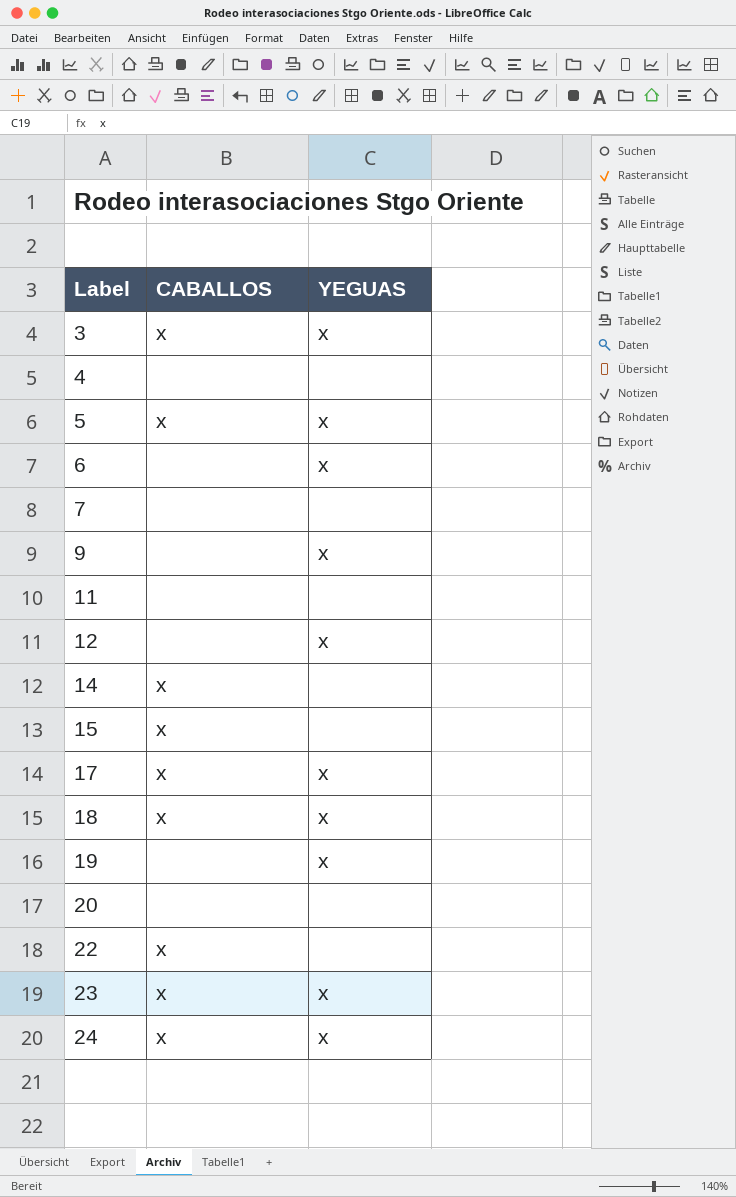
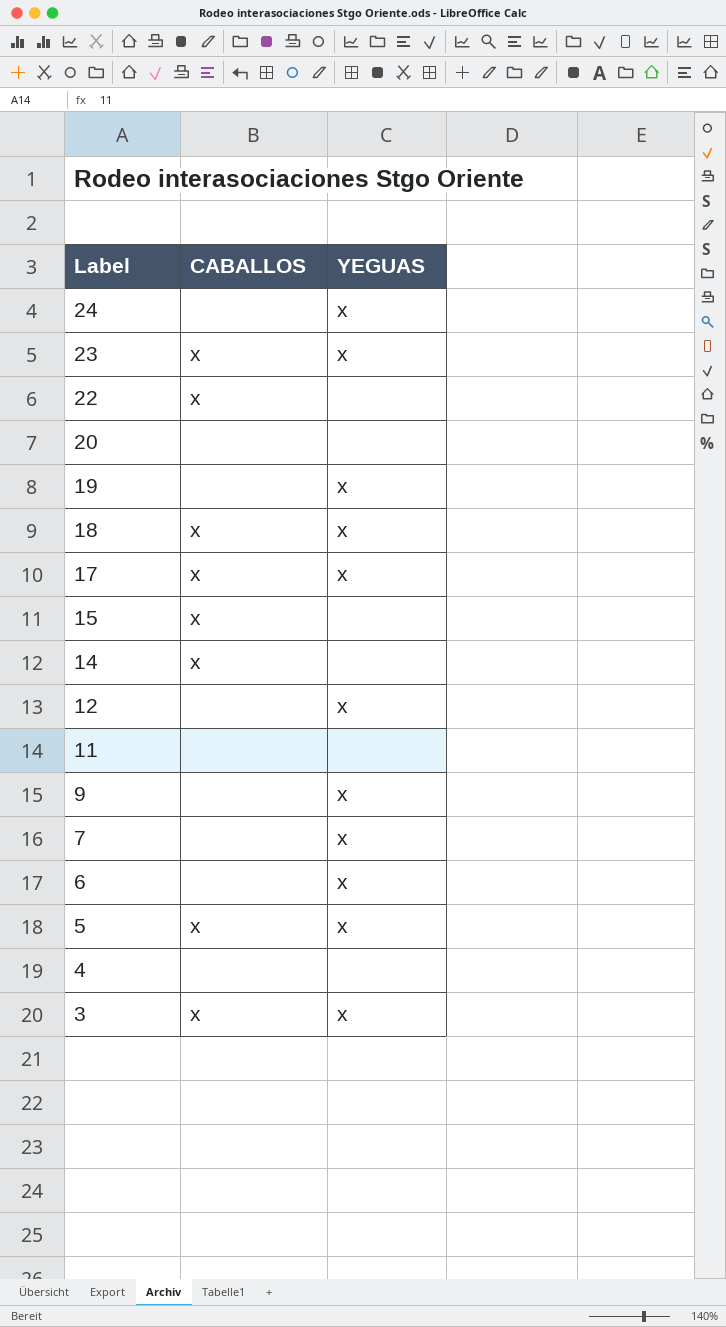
row order: Label ascending -> Label descending
24 | CABALLOS: x -> none
7 | YEGUAS: none -> x

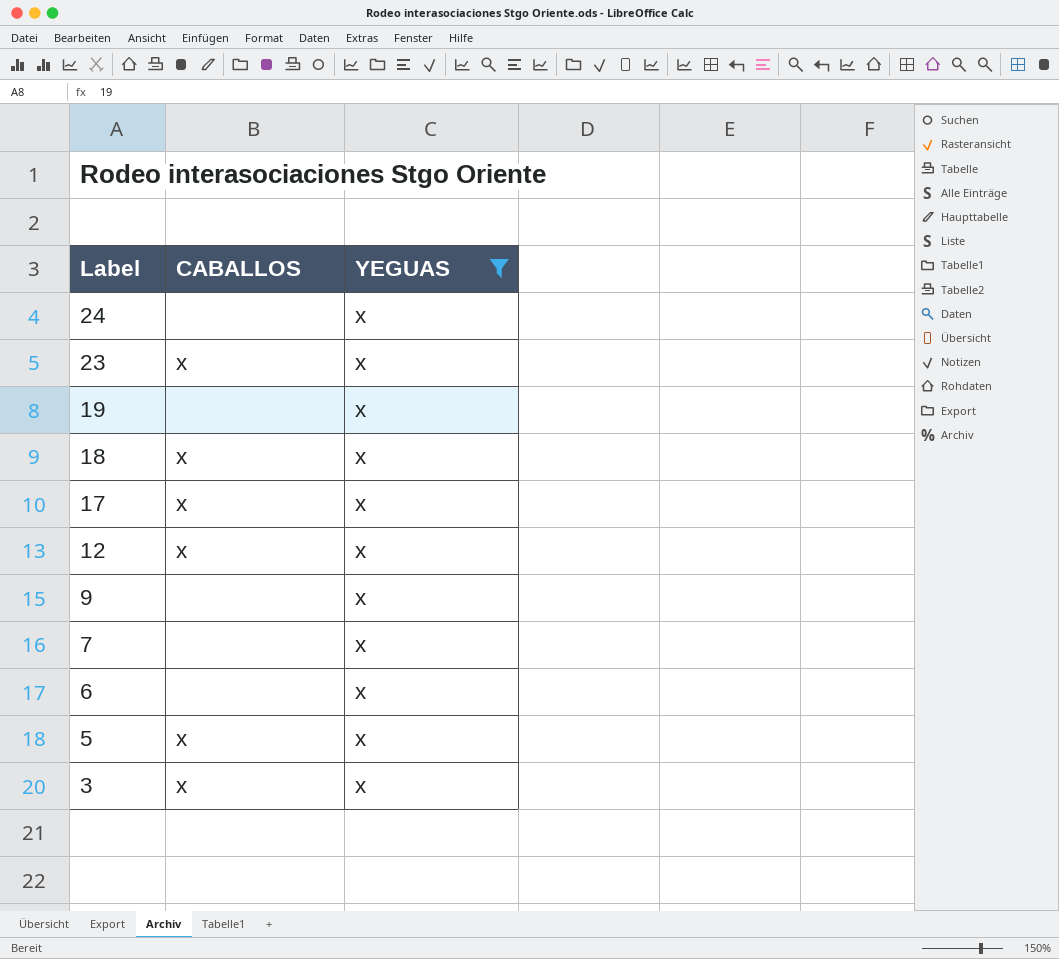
filter: none -> YEGUAS = x
12 | CABALLOS: none -> x

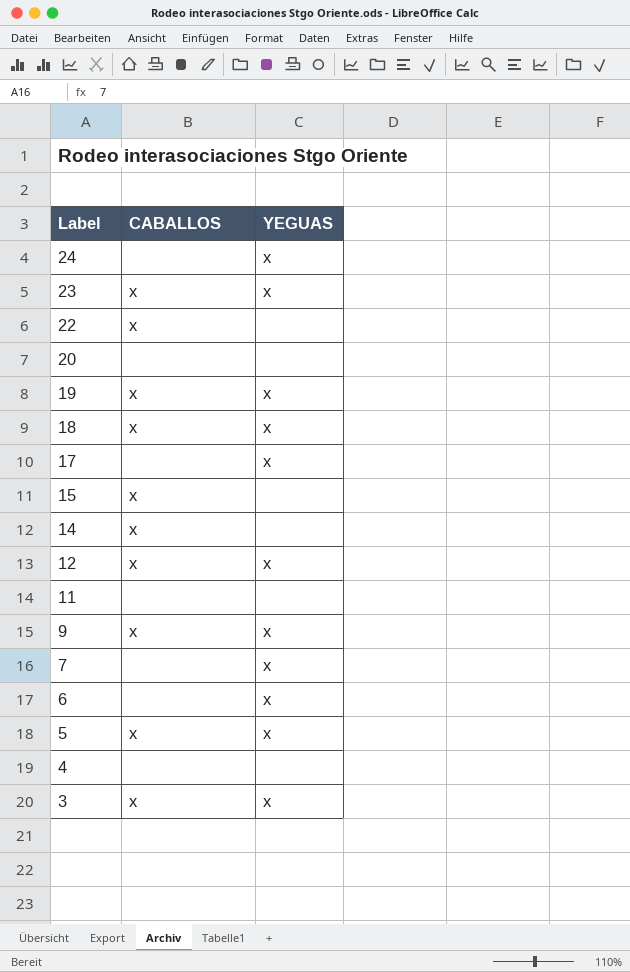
filter: YEGUAS = x -> none
19 | CABALLOS: none -> x
17 | CABALLOS: x -> none
9 | CABALLOS: none -> x

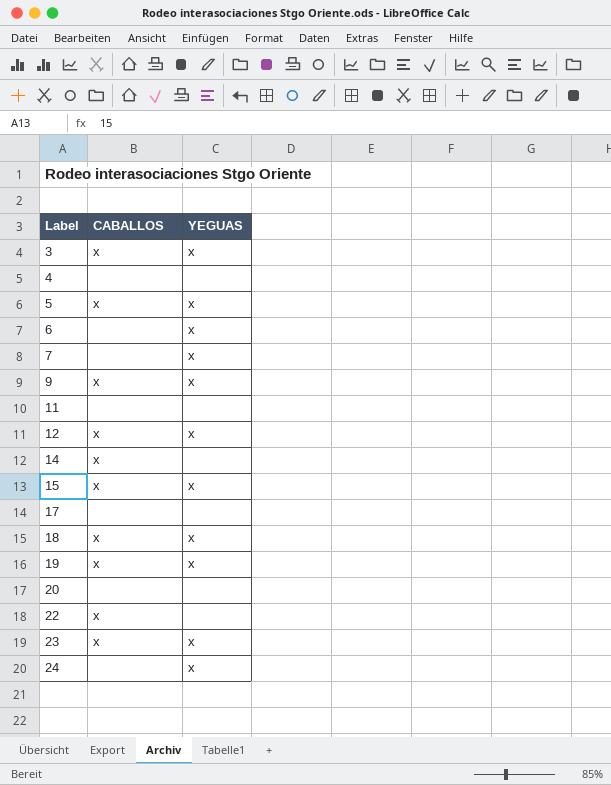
row order: Label descending -> Label ascending
15 | YEGUAS: none -> x
17 | YEGUAS: x -> none

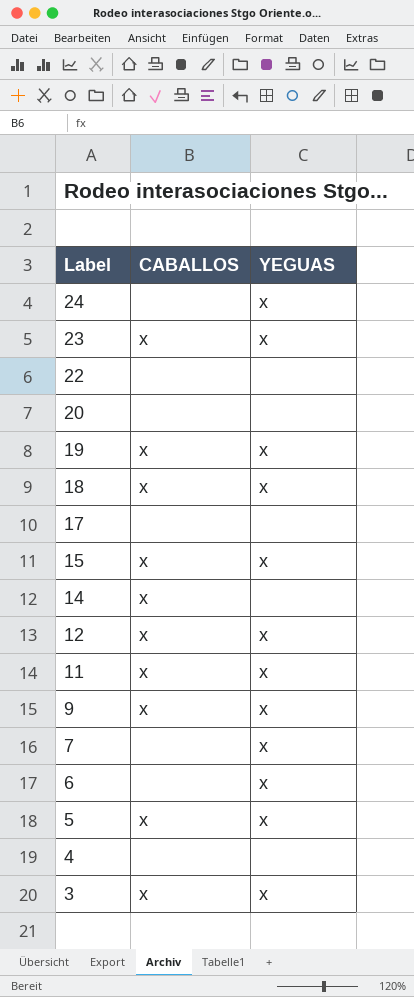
row order: Label ascending -> Label descending
22 | CABALLOS: x -> none
11 | CABALLOS: none -> x
11 | YEGUAS: none -> x

